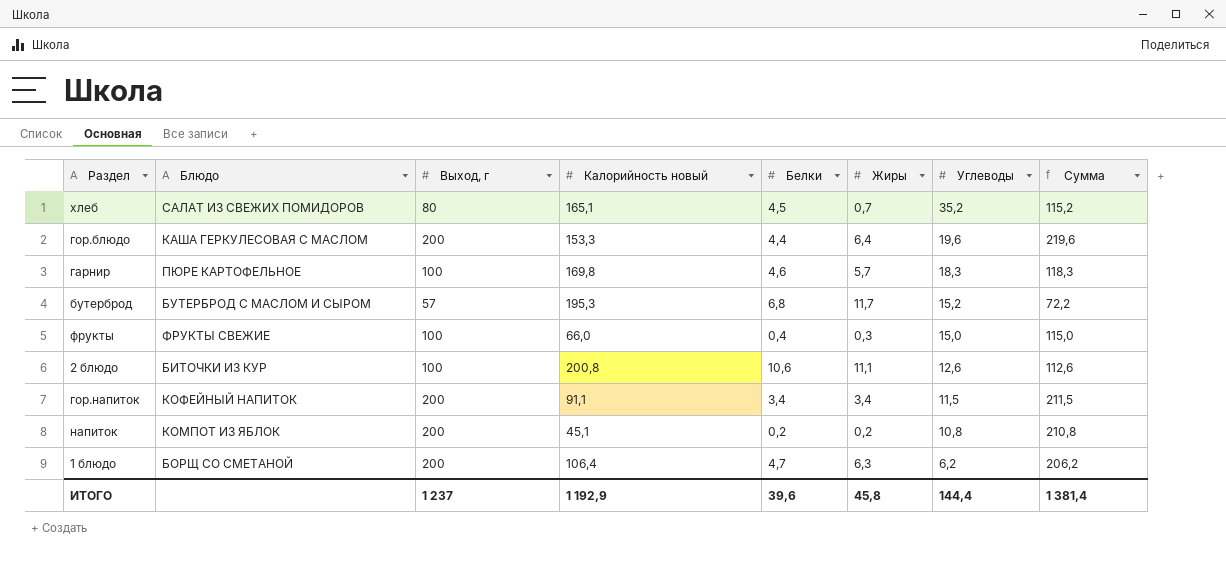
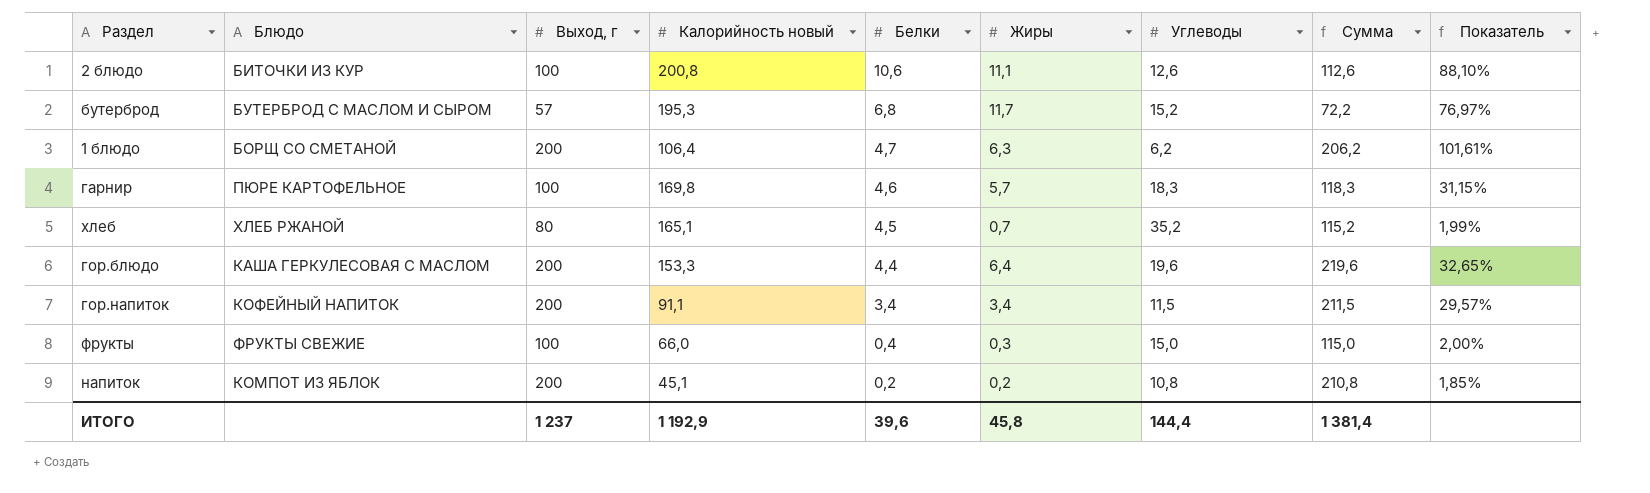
row order: Углеводы descending -> Белки descending
column Показатель | formula: none -> [Жиры] / [Углеводы]
хлеб | Блюдо: САЛАТ ИЗ СВЕЖИХ ПОМИДОРОВ -> ХЛЕБ РЖАНОЙ

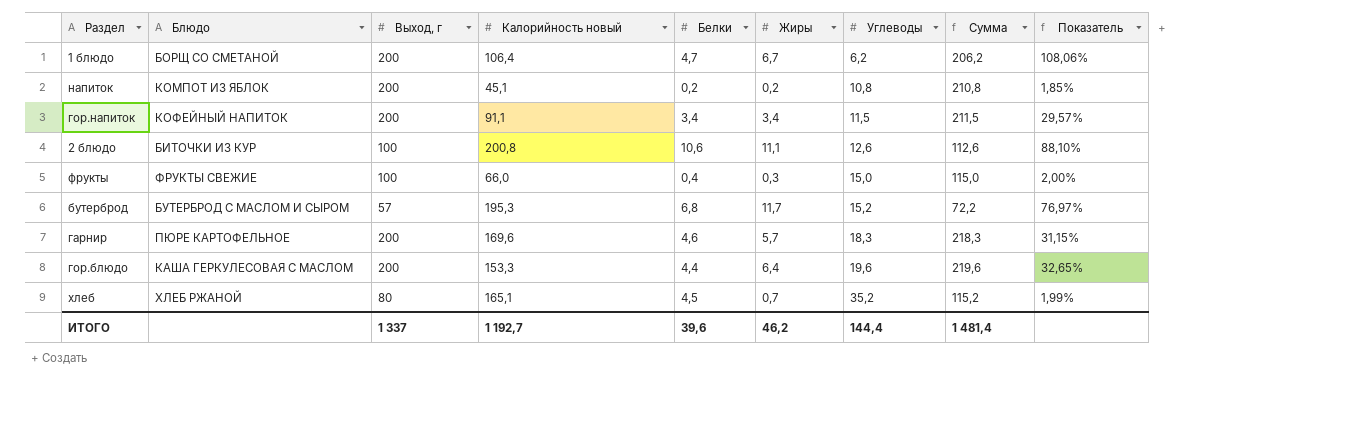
row order: Белки descending -> Углеводы ascending
1 блюдо | Жиры: 6,3 -> 6,7
1 блюдо | Показатель: 101,61% -> 108,06%
гарнир | Выход, г: 100 -> 200
гарнир | Калорийность новый: 169,8 -> 169,6
гарнир | Сумма: 118,3 -> 218,3
ИТОГО | Выход, г: 1 237 -> 1 337
ИТОГО | Калорийность новый: 1 192,9 -> 1 192,7
ИТОГО | Жиры: 45,8 -> 46,2
ИТОГО | Сумма: 1 381,4 -> 1 481,4

